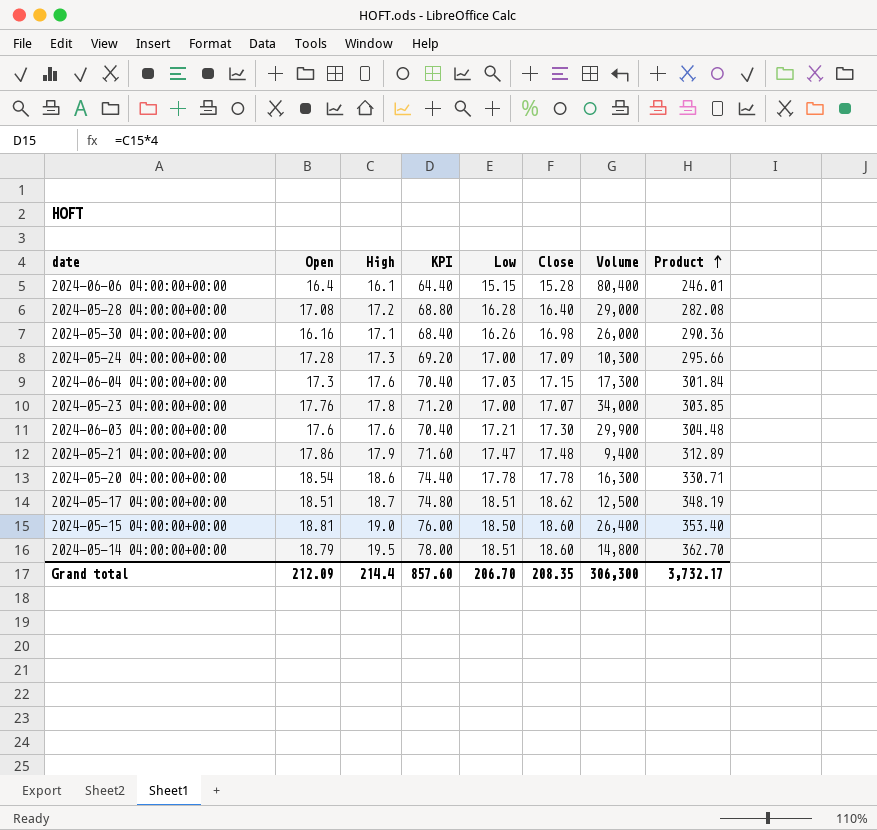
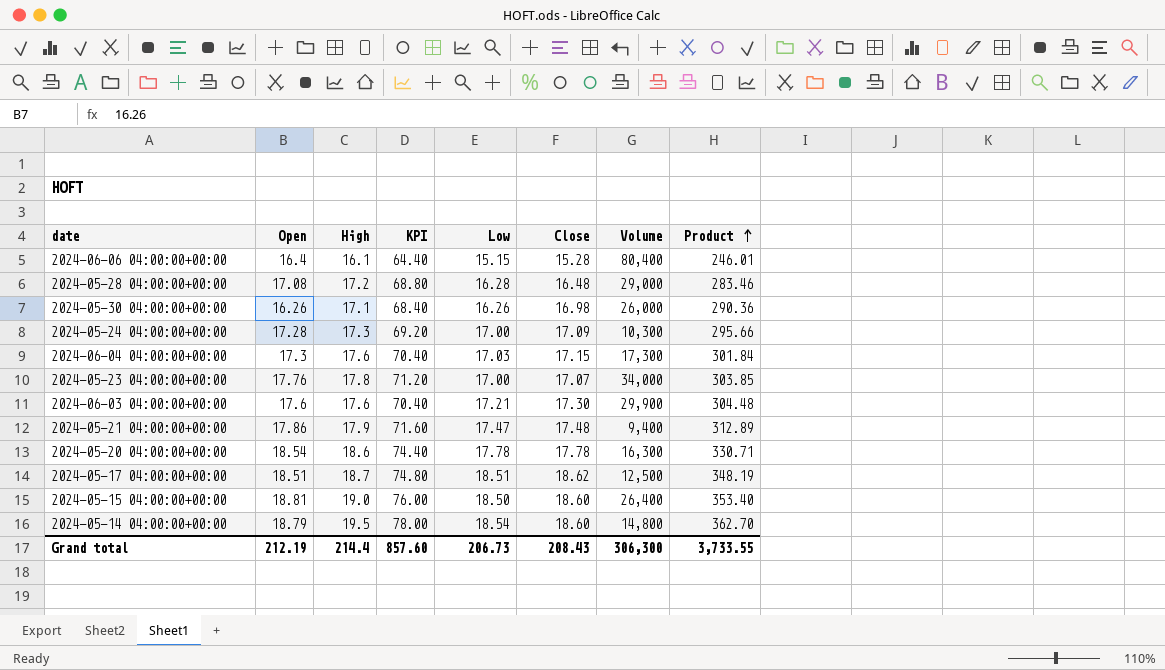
2024-05-28 04:00:00+00:00 | Close: 16.40 -> 16.48
2024-05-28 04:00:00+00:00 | Product: 282.08 -> 283.46
2024-05-30 04:00:00+00:00 | Open: 16.16 -> 16.26
2024-05-14 04:00:00+00:00 | Low: 18.51 -> 18.54
Grand total | Open: 212.09 -> 212.19
Grand total | Low: 206.70 -> 206.73
Grand total | Close: 208.35 -> 208.43
Grand total | Product: 3,732.17 -> 3,733.55

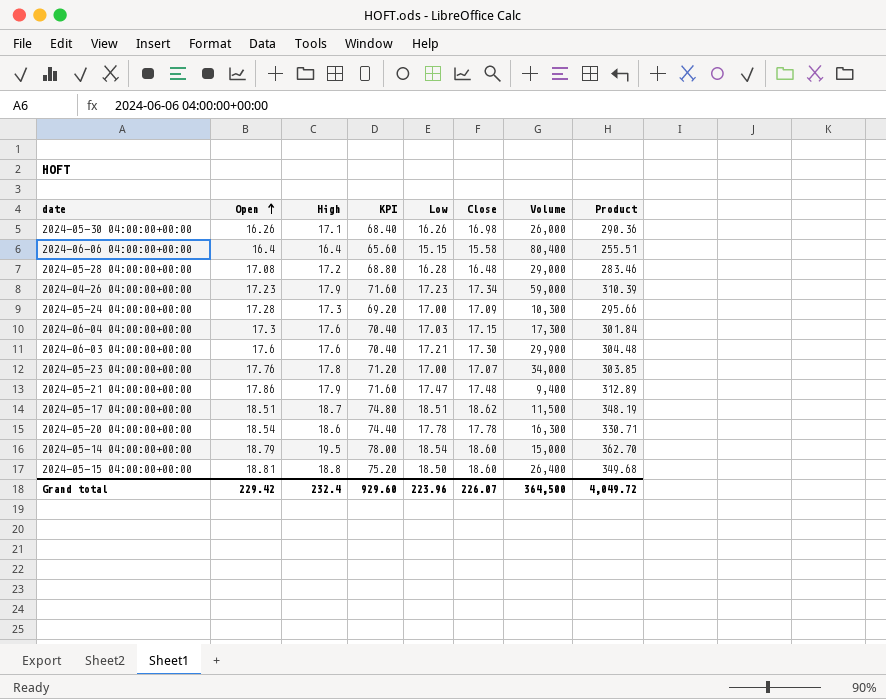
row order: Product ascending -> Open ascending
2024-06-06 04:00:00+00:00 | High: 16.1 -> 16.4
2024-06-06 04:00:00+00:00 | KPI: 64.40 -> 65.60
2024-06-06 04:00:00+00:00 | Close: 15.28 -> 15.58
2024-06-06 04:00:00+00:00 | Product: 246.01 -> 255.51
row 2024-04-26 04:00:00+00:00: none -> 17.23 | 17.9 | 71.60 | 17.23 | 17.34 | 59,000 | 310.39
2024-05-17 04:00:00+00:00 | Volume: 12,500 -> 11,500
2024-05-14 04:00:00+00:00 | Volume: 14,800 -> 15,000
2024-05-15 04:00:00+00:00 | High: 19.0 -> 18.8
2024-05-15 04:00:00+00:00 | KPI: 76.00 -> 75.20
2024-05-15 04:00:00+00:00 | Product: 353.40 -> 349.68
Grand total | Open: 212.19 -> 229.42
Grand total | High: 214.4 -> 232.4
Grand total | KPI: 857.60 -> 929.60
Grand total | Low: 206.73 -> 223.96
Grand total | Close: 208.43 -> 226.07
Grand total | Volume: 306,300 -> 364,500
Grand total | Product: 3,733.55 -> 4,049.72

